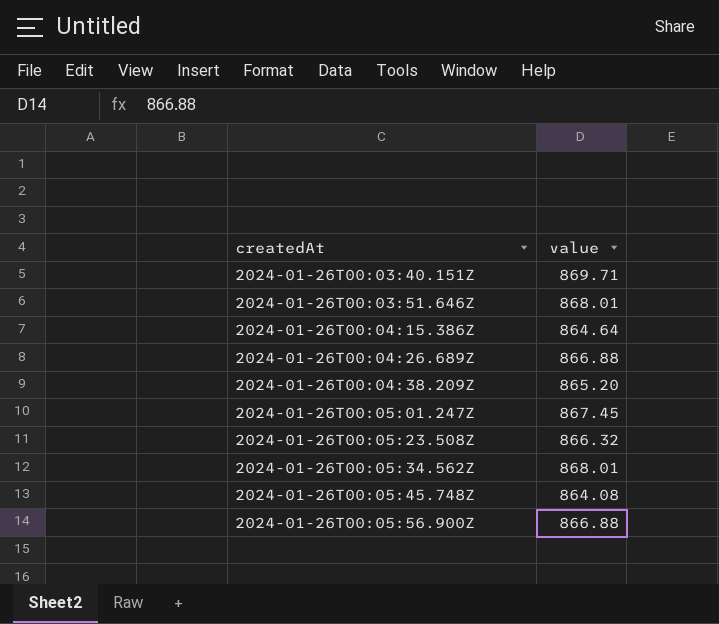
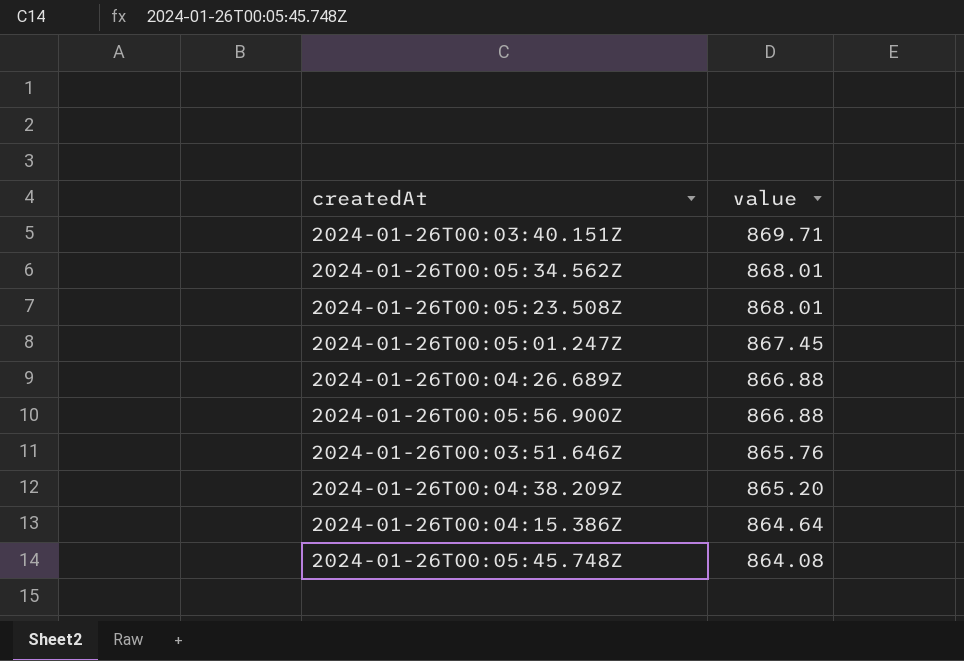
row order: createdAt ascending -> value descending
2024-01-26T00:05:23.508Z | value: 866.32 -> 868.01
2024-01-26T00:03:51.646Z | value: 868.01 -> 865.76

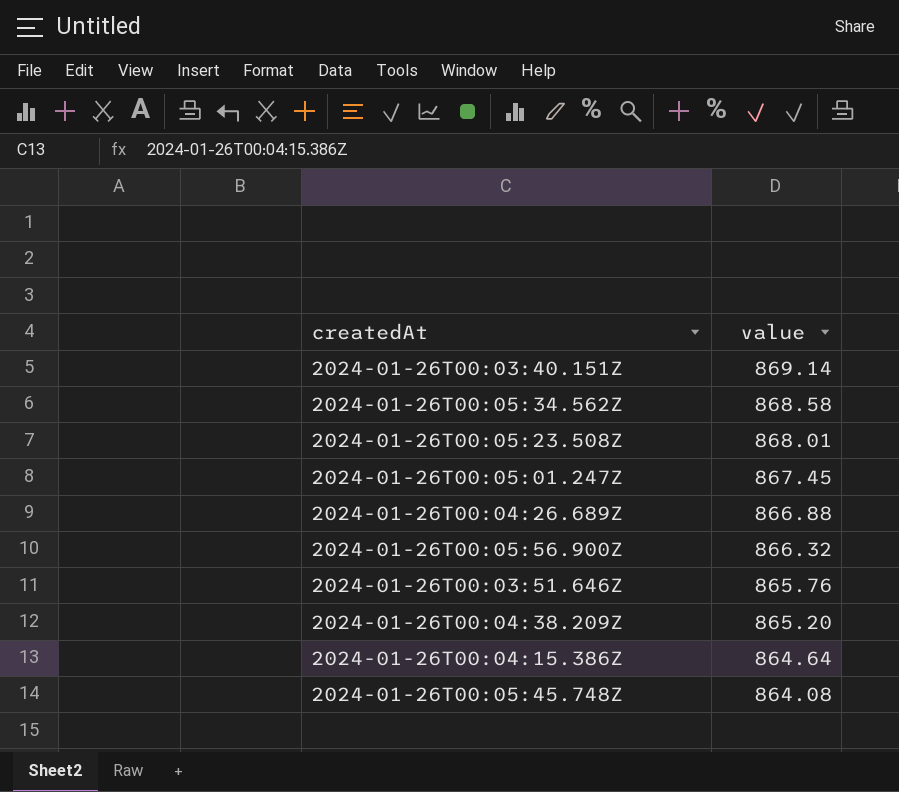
2024-01-26T00:03:40.151Z | value: 869.71 -> 869.14
2024-01-26T00:05:34.562Z | value: 868.01 -> 868.58
2024-01-26T00:05:56.900Z | value: 866.88 -> 866.32

